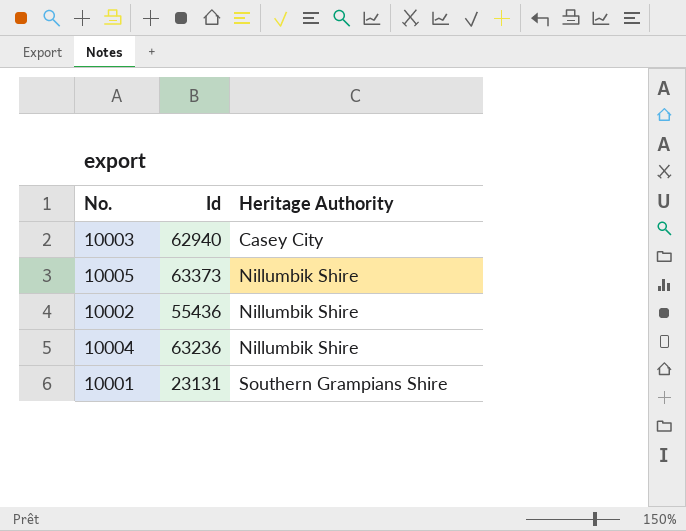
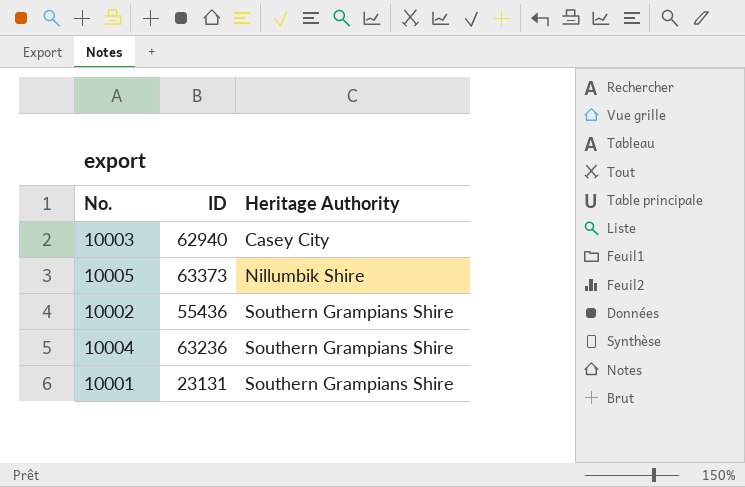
column name: Id -> ID
10002 | Heritage Authority: Nillumbik Shire -> Southern Grampians Shire
10004 | Heritage Authority: Nillumbik Shire -> Southern Grampians Shire

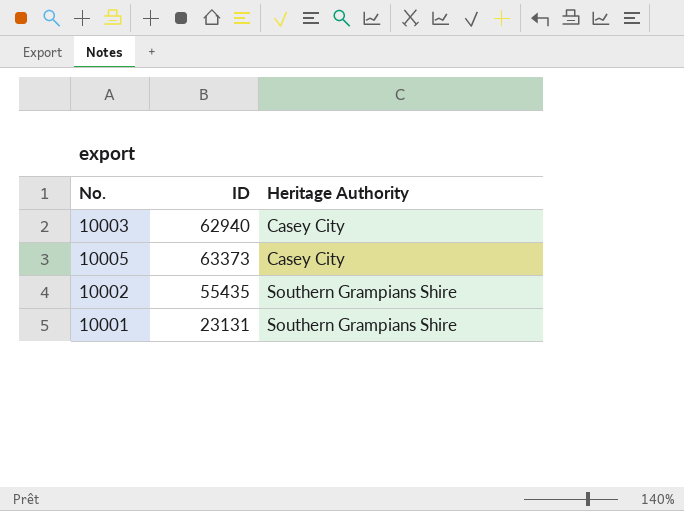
row 10004: 63236 | Southern Grampians Shire -> none
10005 | Heritage Authority: Nillumbik Shire -> Casey City
10002 | ID: 55436 -> 55435

